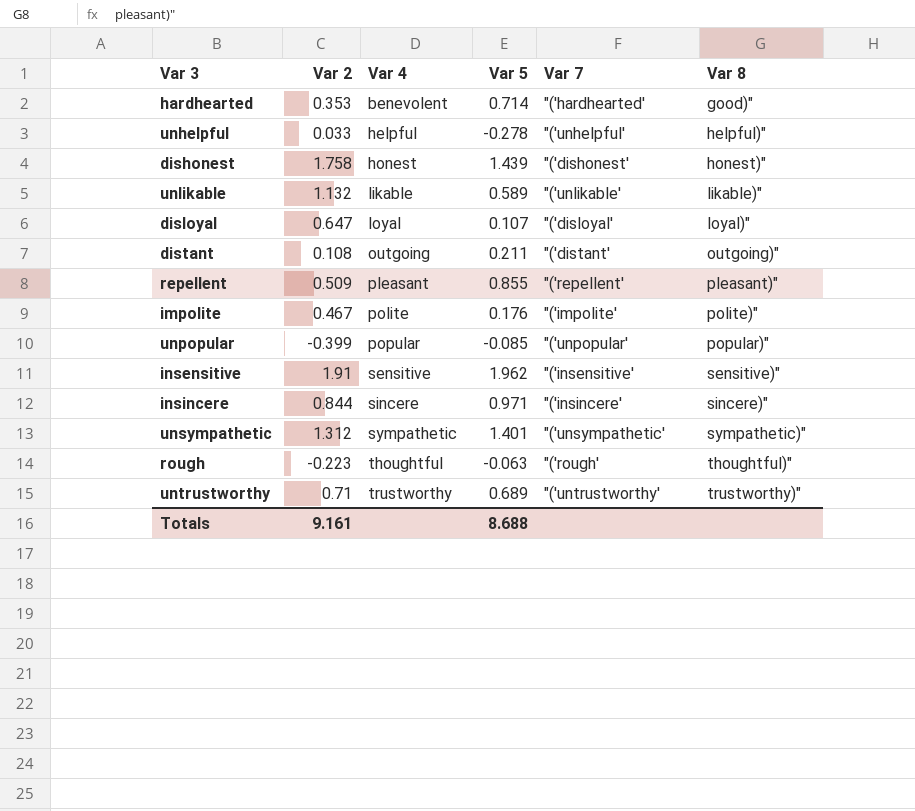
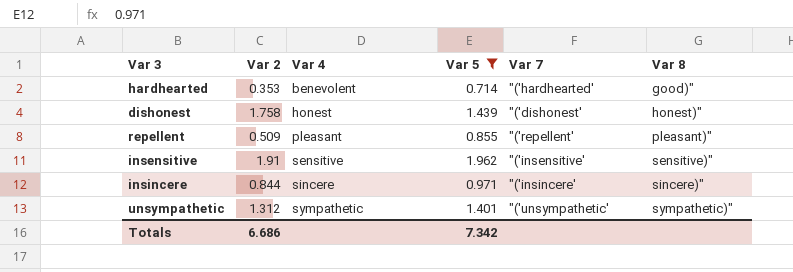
filter: none -> Var 5 >= 0.714
Totals | Var 2: 9.161 -> 6.686
Totals | Var 5: 8.688 -> 7.342

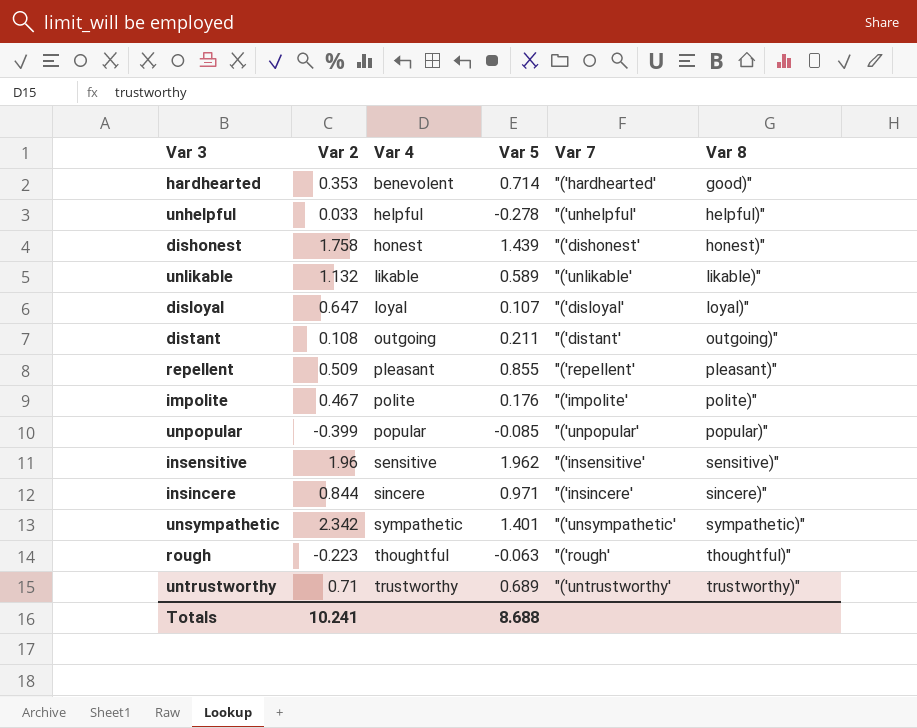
filter: Var 5 >= 0.714 -> none
insensitive | Var 2: 1.91 -> 1.96
unsympathetic | Var 2: 1.312 -> 2.342
Totals | Var 2: 6.686 -> 10.241
Totals | Var 5: 7.342 -> 8.688

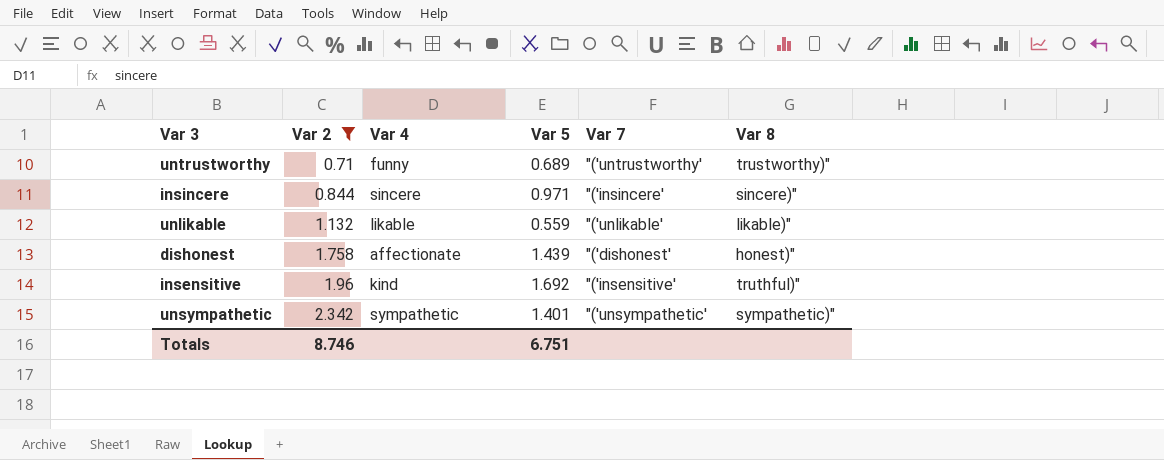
filter: none -> Var 2 >= 0.71
row order: Var 4 ascending -> Var 2 ascending
untrustworthy | Var 4: trustworthy -> funny
unlikable | Var 5: 0.589 -> 0.559
dishonest | Var 4: honest -> affectionate
insensitive | Var 4: sensitive -> kind
insensitive | Var 5: 1.962 -> 1.692
insensitive | Var 8: sensitive)" -> truthful)"
Totals | Var 2: 10.241 -> 8.746
Totals | Var 5: 8.688 -> 6.751

